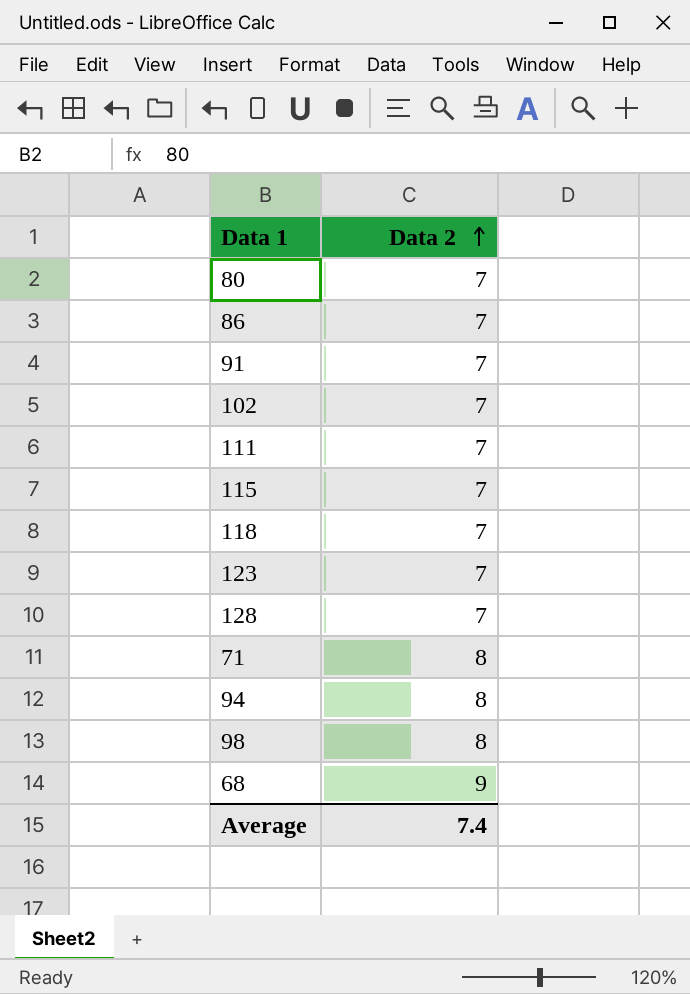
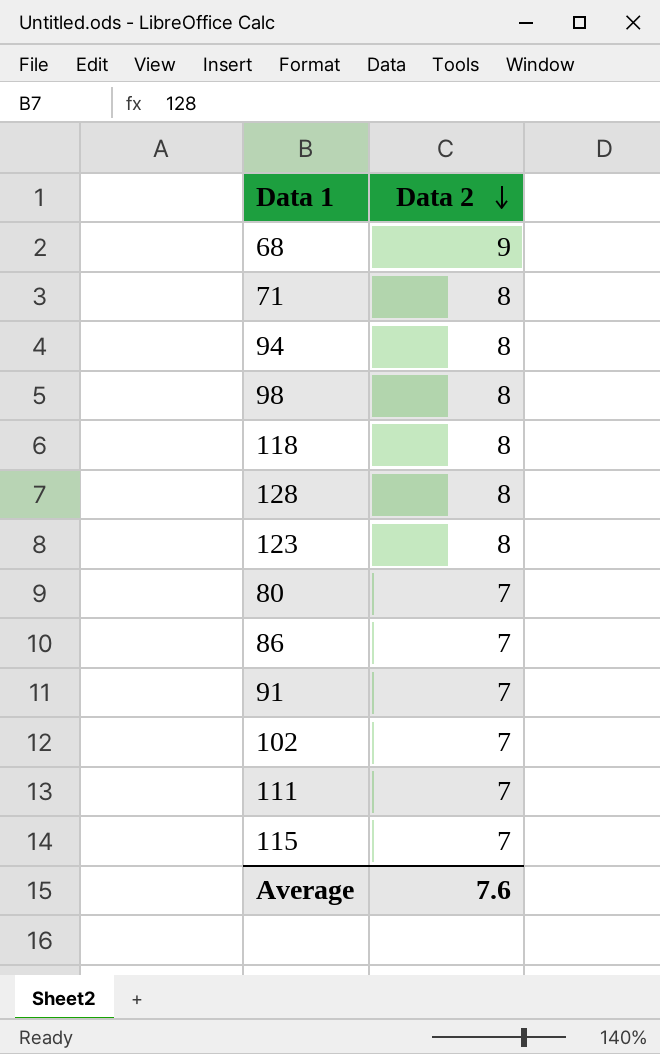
row order: Data 2 ascending -> Data 2 descending
118 | Data 2: 7 -> 8
128 | Data 2: 7 -> 8
123 | Data 2: 7 -> 8
Average | Data 2: 7.4 -> 7.6

